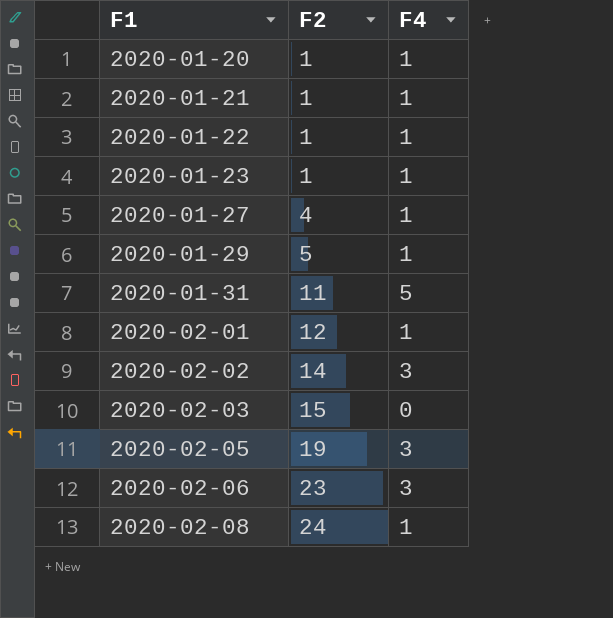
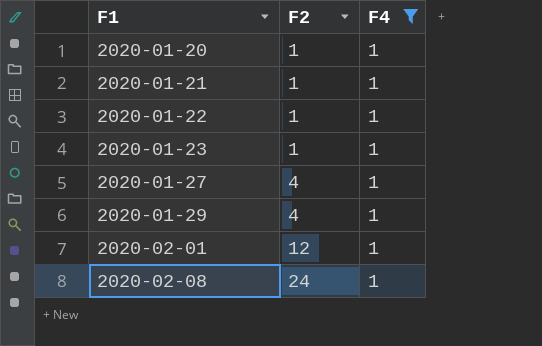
filter: none -> F4 = 1
2020-01-29 | F2: 5 -> 4

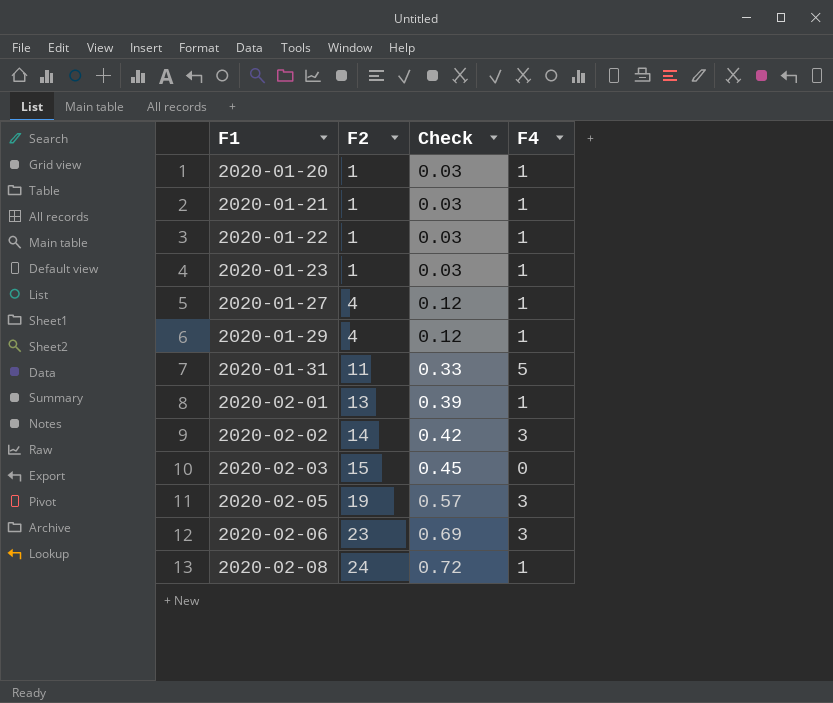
filter: F4 = 1 -> none
column Check | formula: none -> [F2] * 0.03
2020-02-01 | F2: 12 -> 13

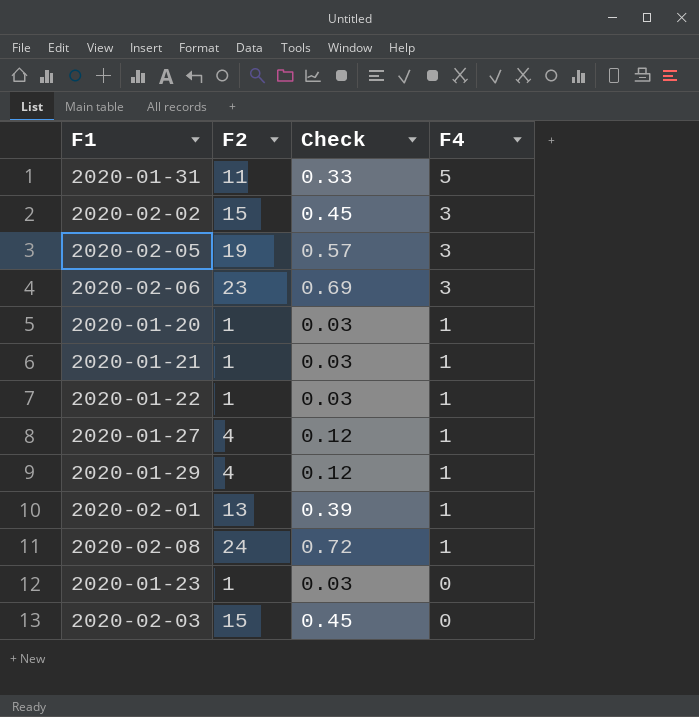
row order: F1 ascending -> F4 descending
2020-02-02 | F2: 14 -> 15
2020-02-02 | Check: 0.42 -> 0.45
2020-01-23 | F4: 1 -> 0

